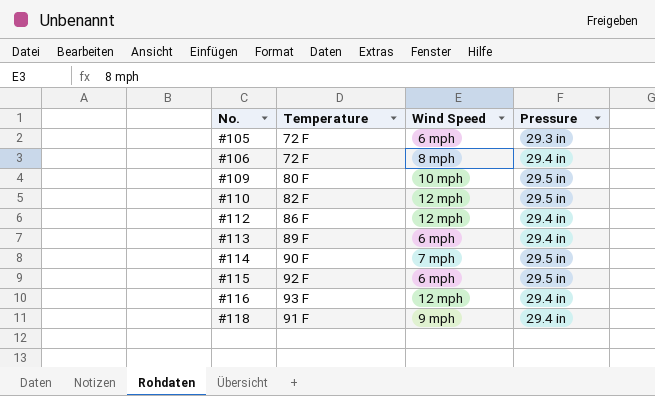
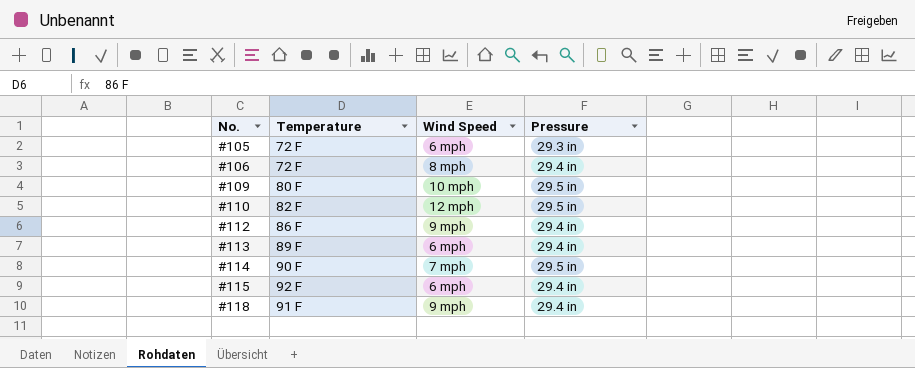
row #116: 93 F | 12 mph | 29.4 in -> none
#112 | Wind Speed: 12 mph -> 9 mph
#115 | Pressure: 29.5 in -> 29.4 in

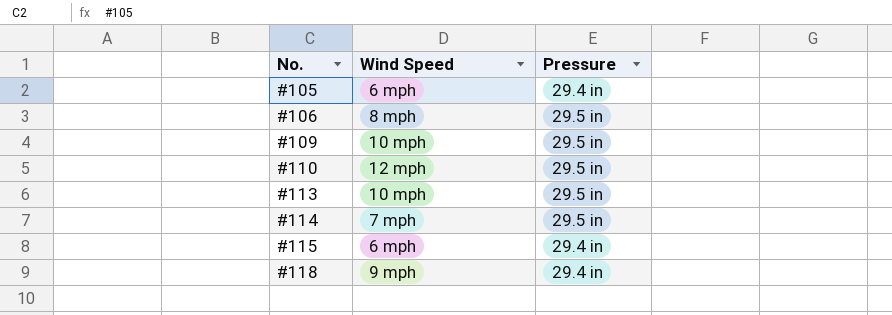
column Temperature | position: 2 -> none
row #112: 86 F | 9 mph | 29.4 in -> none
#105 | Pressure: 29.3 in -> 29.4 in
#106 | Pressure: 29.4 in -> 29.5 in
#113 | Wind Speed: 6 mph -> 10 mph
#113 | Pressure: 29.4 in -> 29.5 in

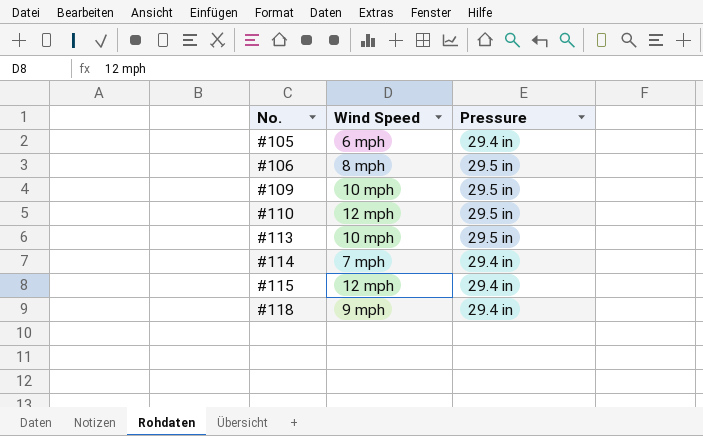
#114 | Pressure: 29.5 in -> 29.4 in
#115 | Wind Speed: 6 mph -> 12 mph

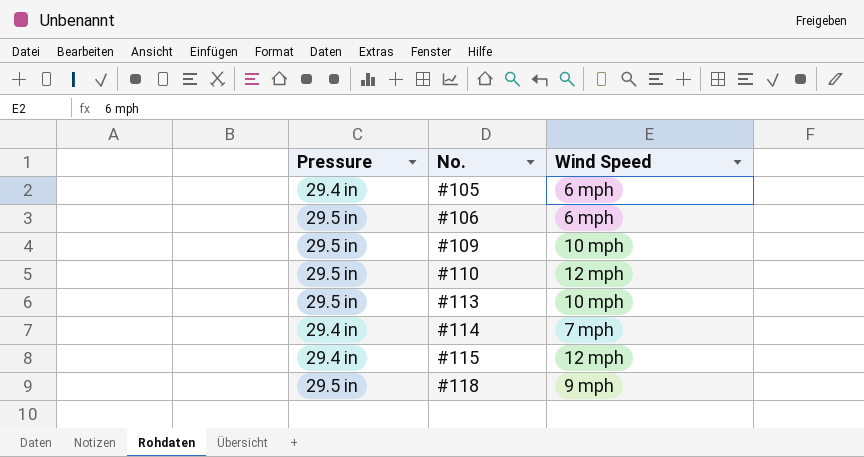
column Pressure | position: 3 -> 1
#106 | Wind Speed: 8 mph -> 6 mph
#118 | Pressure: 29.4 in -> 29.5 in

